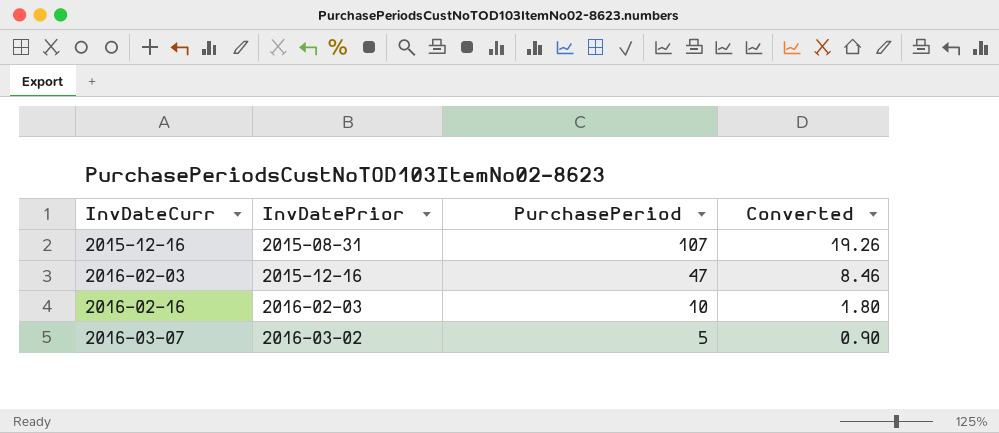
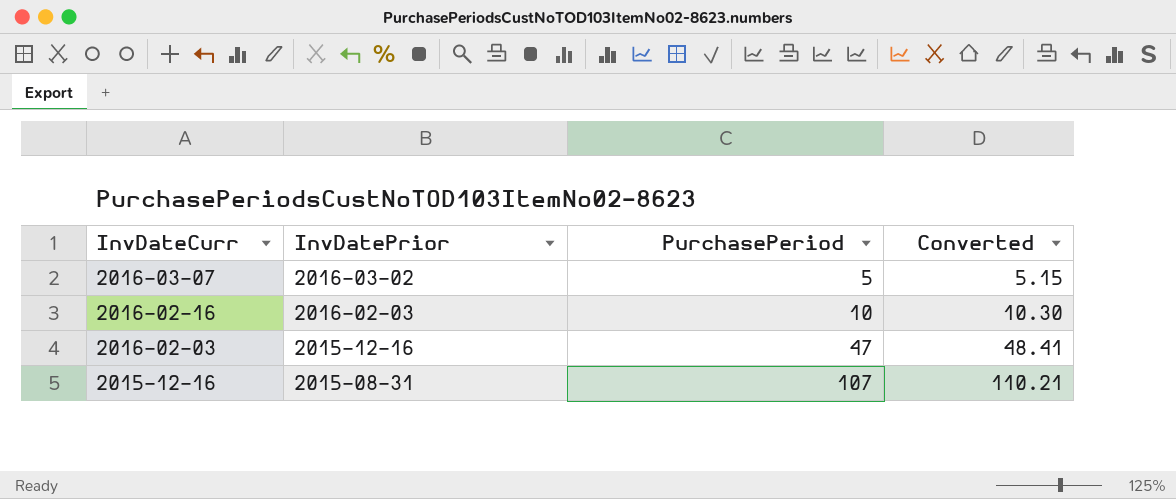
row order: InvDateCurr ascending -> InvDateCurr descending
column Converted | formula: [PurchasePeriod] * 0.18 -> [PurchasePeriod] * 1.03

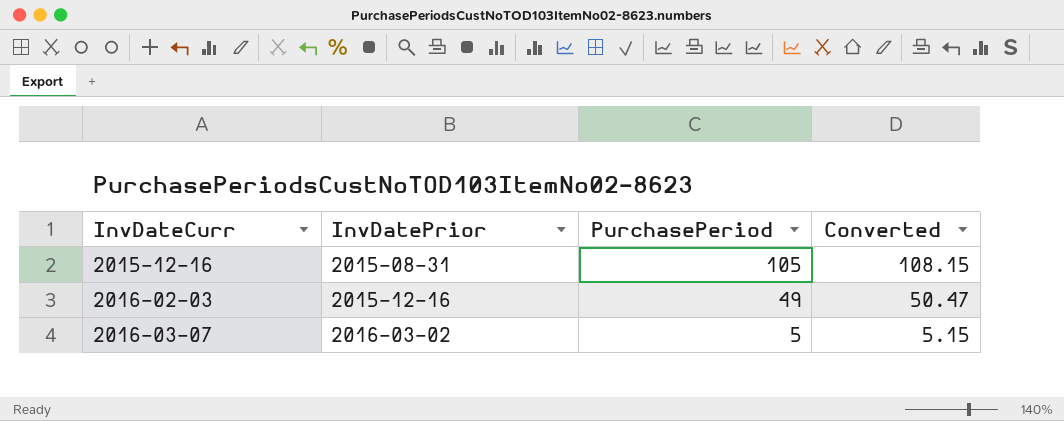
row order: InvDateCurr descending -> InvDateCurr ascending
row 2016-02-16: 2016-02-03 | 10 | 10.30 -> none
2015-12-16 | PurchasePeriod: 107 -> 105
2015-12-16 | Converted: 110.21 -> 108.15
2016-02-03 | PurchasePeriod: 47 -> 49
2016-02-03 | Converted: 48.41 -> 50.47

